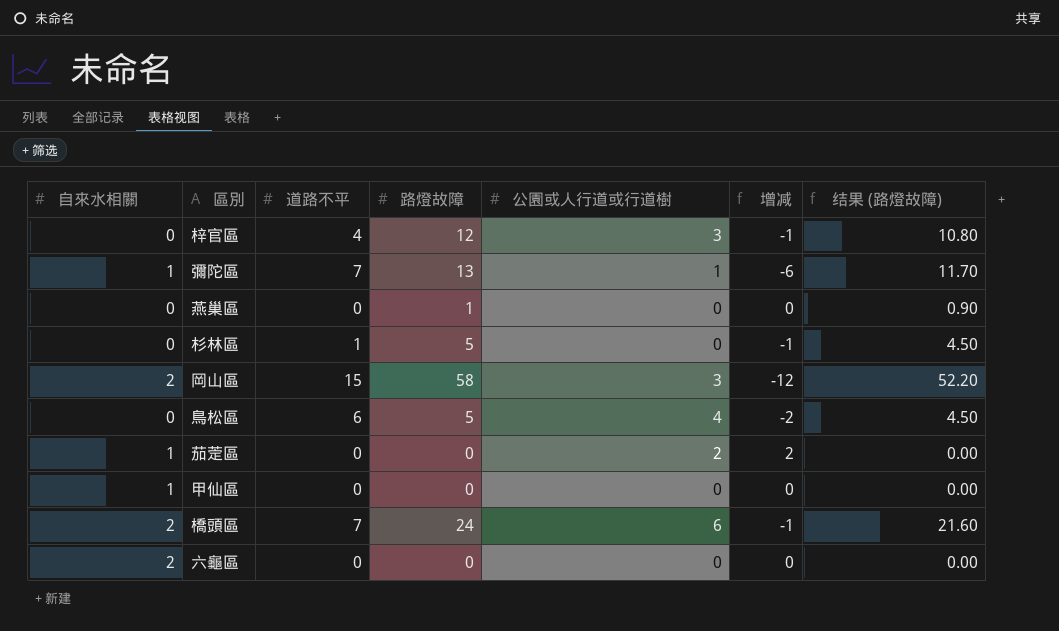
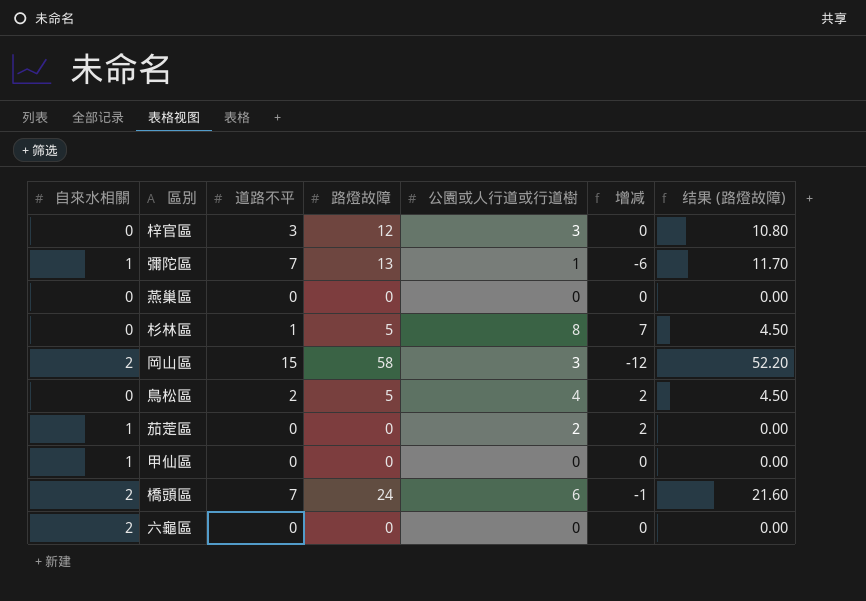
梓官區 | 道路不平: 4 -> 3
梓官區 | 增减: -1 -> 0
燕巢區 | 路燈故障: 1 -> 0
燕巢區 | 结果 (路燈故障): 0.90 -> 0.00
杉林區 | 公園或人行道或行道樹: 0 -> 8
杉林區 | 增减: -1 -> 7
鳥松區 | 道路不平: 6 -> 2
鳥松區 | 增减: -2 -> 2

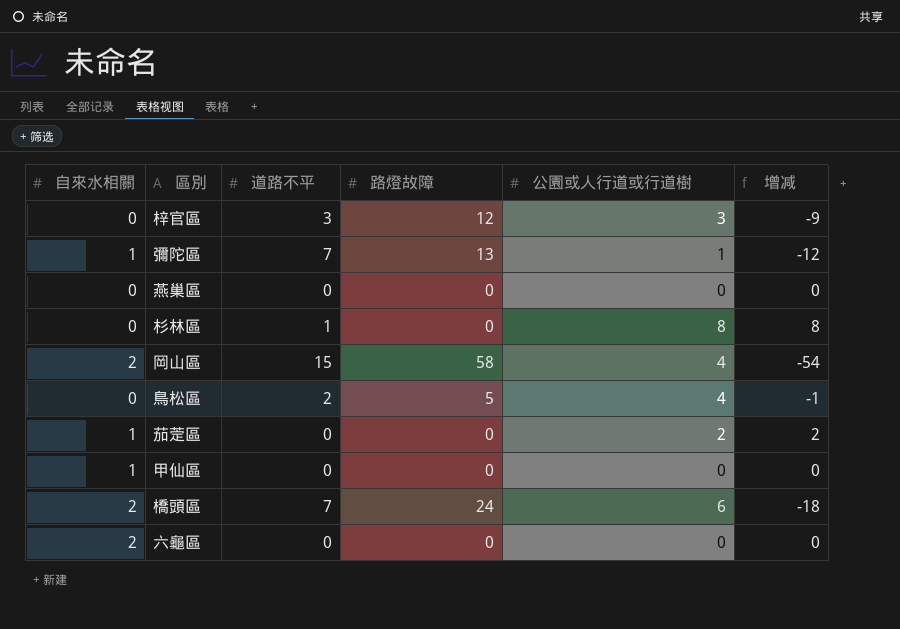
column 结果 (路燈故障) | formula: [路燈故障] * 0.9 -> none
column 增减 | formula: [公園或人行道或行道樹] - [道路不平] -> [公園或人行道或行道樹] - [路燈故障]
杉林區 | 路燈故障: 5 -> 0
岡山區 | 公園或人行道或行道樹: 3 -> 4

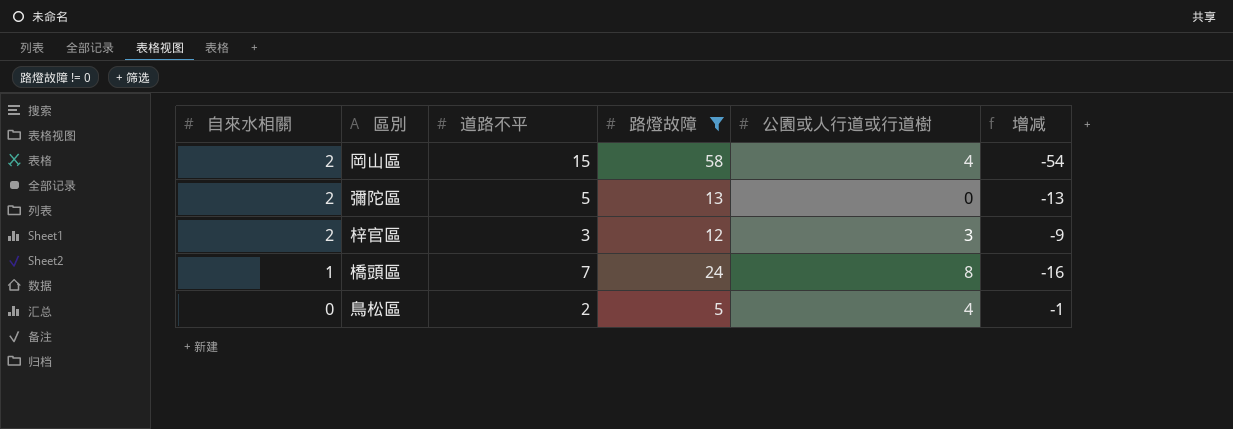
filter: none -> 路燈故障 != 0
row order: none -> 自來水相關 descending
彌陀區 | 自來水相關: 1 -> 2
彌陀區 | 道路不平: 7 -> 5
彌陀區 | 公園或人行道或行道樹: 1 -> 0
彌陀區 | 增减: -12 -> -13
梓官區 | 自來水相關: 0 -> 2
橋頭區 | 自來水相關: 2 -> 1
橋頭區 | 公園或人行道或行道樹: 6 -> 8
橋頭區 | 增减: -18 -> -16

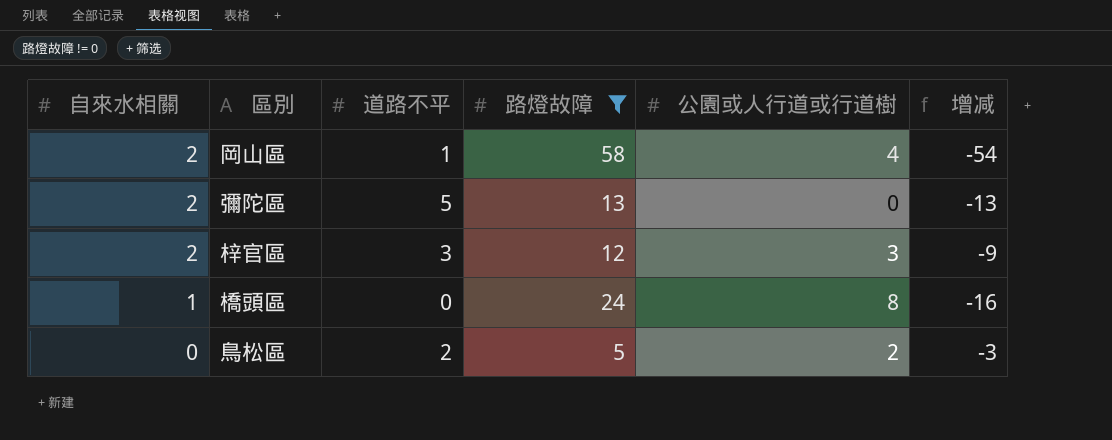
岡山區 | 道路不平: 15 -> 1
橋頭區 | 道路不平: 7 -> 0
鳥松區 | 公園或人行道或行道樹: 4 -> 2
鳥松區 | 增减: -1 -> -3

